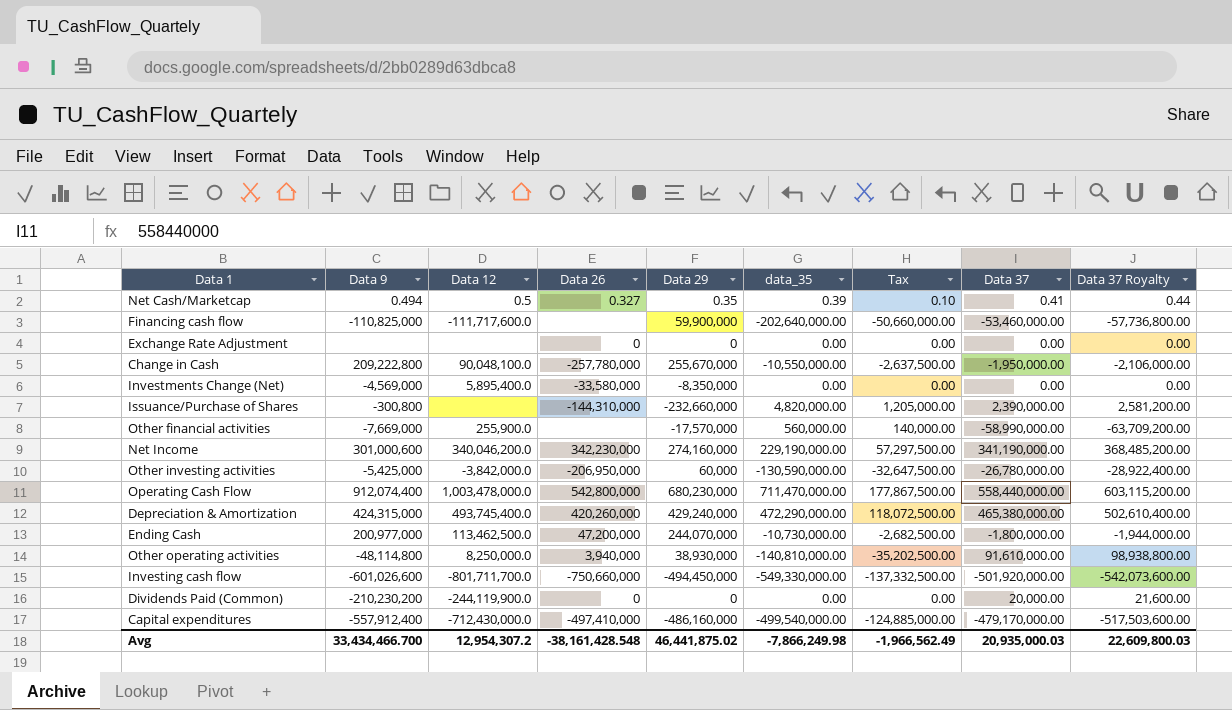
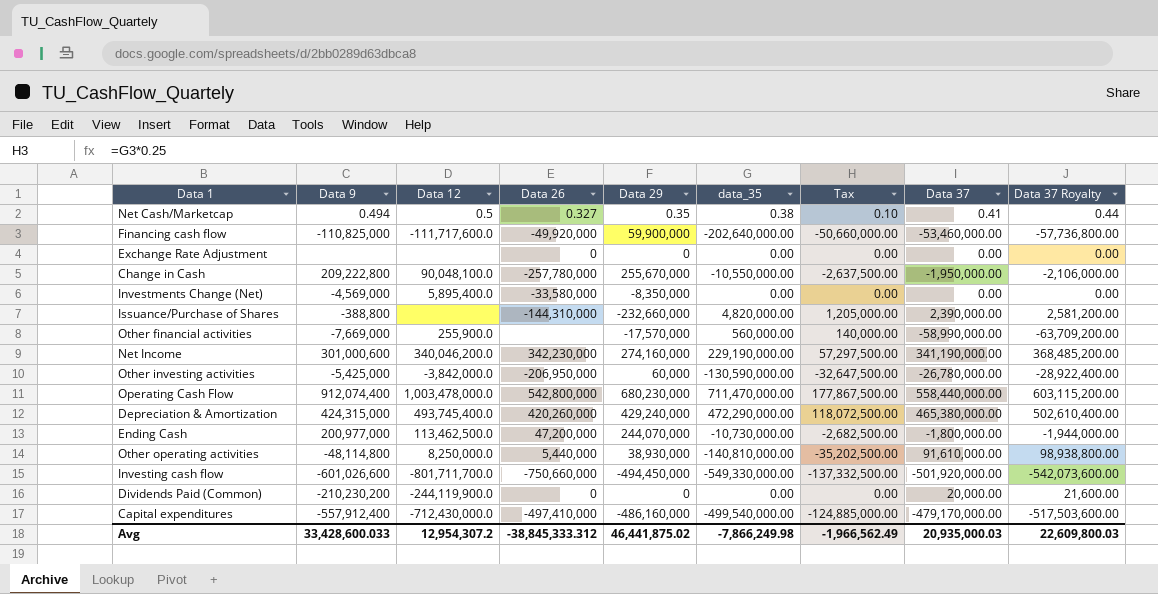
Net Cash/Marketcap | data_35: 0.39 -> 0.38
Financing cash flow | Data 26: none -> -49,920,000
Issuance/Purchase of Shares | Data 9: -300,800 -> -388,800
Other operating activities | Data 26: 3,940,000 -> 5,440,000
Avg | Data 9: 33,434,466.700 -> 33,428,600.033
Avg | Data 26: -38,161,428.548 -> -38,845,333.312

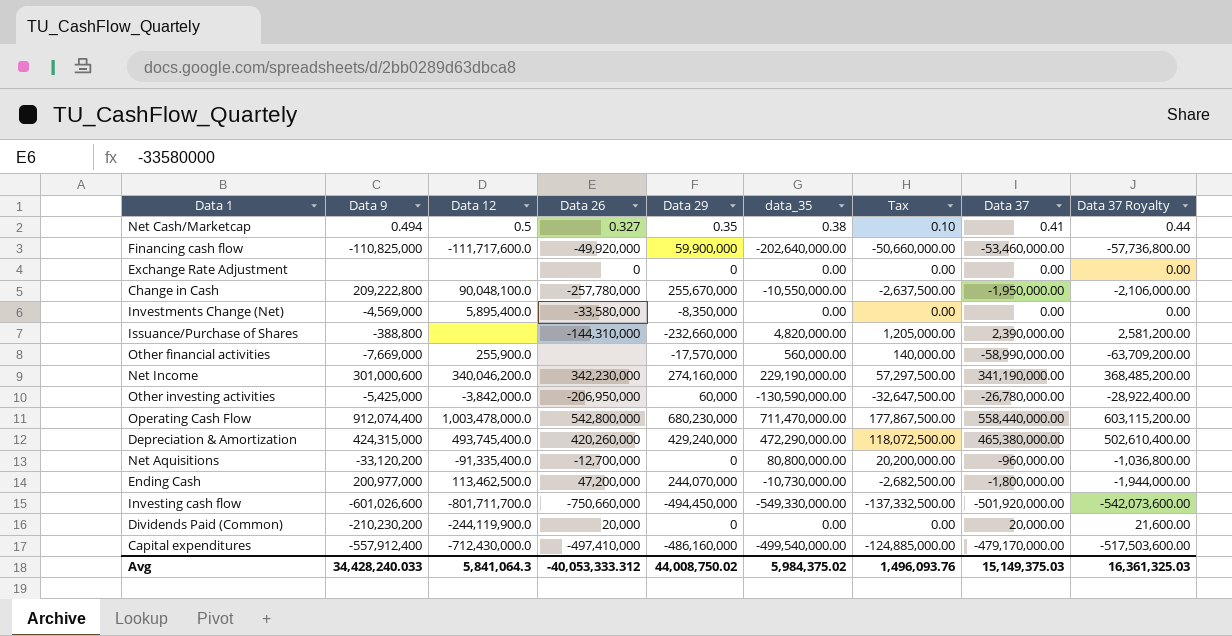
row Other operating activities: -48,114,800 | 8,250,000.0 | 5,440,000 | 38,930,000 | -140,810,000.00 | -35,202,500.00 | 91,610,000.00 | 98,938,800.00 -> none
row Net Aquisitions: none -> -33,120,200 | -91,335,400.0 | -12,700,000 | 0 | 80,800,000.00 | 20,200,000.00 | -960,000.00 | -1,036,800.00
Dividends Paid (Common) | Data 26: 0 -> 20,000
Avg | Data 9: 33,428,600.033 -> 34,428,240.033
Avg | Data 12: 12,954,307.2 -> 5,841,064.3
Avg | Data 26: -38,845,333.312 -> -40,053,333.312
Avg | Data 29: 46,441,875.02 -> 44,008,750.02
Avg | data_35: -7,866,249.98 -> 5,984,375.02
Avg | Tax: -1,966,562.49 -> 1,496,093.76
Avg | Data 37: 20,935,000.03 -> 15,149,375.03
Avg | Data 37 Royalty: 22,609,800.03 -> 16,361,325.03

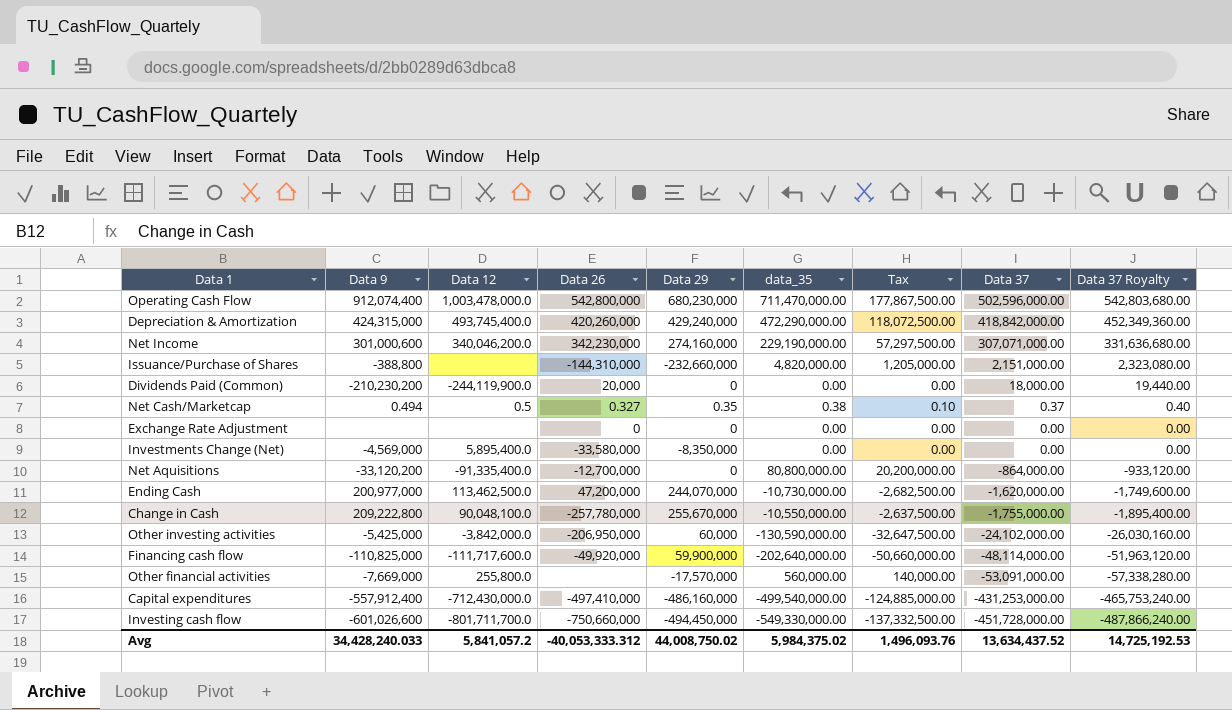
row order: none -> Data 37 descending
Operating Cash Flow | Data 37: 558,440,000.00 -> 502,596,000.00
Operating Cash Flow | Data 37 Royalty: 603,115,200.00 -> 542,803,680.00
Depreciation & Amortization | Data 37: 465,380,000.00 -> 418,842,000.00
Depreciation & Amortization | Data 37 Royalty: 502,610,400.00 -> 452,349,360.00
Net Income | Data 37: 341,190,000.00 -> 307,071,000.00
Net Income | Data 37 Royalty: 368,485,200.00 -> 331,636,680.00
Issuance/Purchase of Shares | Data 37: 2,390,000.00 -> 2,151,000.00
Issuance/Purchase of Shares | Data 37 Royalty: 2,581,200.00 -> 2,323,080.00
Dividends Paid (Common) | Data 37: 20,000.00 -> 18,000.00
Dividends Paid (Common) | Data 37 Royalty: 21,600.00 -> 19,440.00
Net Cash/Marketcap | Data 37: 0.41 -> 0.37
Net Cash/Marketcap | Data 37 Royalty: 0.44 -> 0.40
Net Aquisitions | Data 37: -960,000.00 -> -864,000.00
Net Aquisitions | Data 37 Royalty: -1,036,800.00 -> -933,120.00
Ending Cash | Data 37: -1,800,000.00 -> -1,620,000.00
Ending Cash | Data 37 Royalty: -1,944,000.00 -> -1,749,600.00
Change in Cash | Data 37: -1,950,000.00 -> -1,755,000.00
Change in Cash | Data 37 Royalty: -2,106,000.00 -> -1,895,400.00
Other investing activities | Data 37: -26,780,000.00 -> -24,102,000.00
Other investing activities | Data 37 Royalty: -28,922,400.00 -> -26,030,160.00
Financing cash flow | Data 37: -53,460,000.00 -> -48,114,000.00
Financing cash flow | Data 37 Royalty: -57,736,800.00 -> -51,963,120.00
Other financial activities | Data 12: 255,900.0 -> 255,800.0
Other financial activities | Data 37: -58,990,000.00 -> -53,091,000.00
Other financial activities | Data 37 Royalty: -63,709,200.00 -> -57,338,280.00
Capital expenditures | Data 37: -479,170,000.00 -> -431,253,000.00
Capital expenditures | Data 37 Royalty: -517,503,600.00 -> -465,753,240.00
Investing cash flow | Data 37: -501,920,000.00 -> -451,728,000.00
Investing cash flow | Data 37 Royalty: -542,073,600.00 -> -487,866,240.00
Avg | Data 12: 5,841,064.3 -> 5,841,057.2
Avg | Data 37: 15,149,375.03 -> 13,634,437.52
Avg | Data 37 Royalty: 16,361,325.03 -> 14,725,192.53

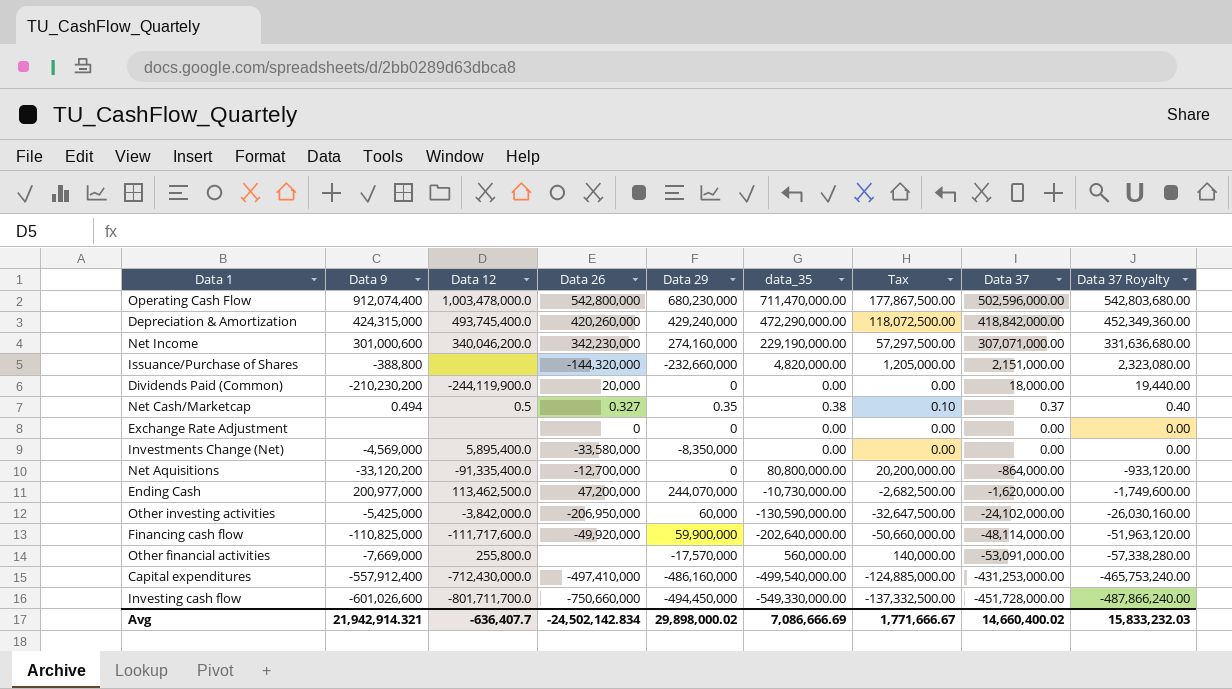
row Change in Cash: 209,222,800 | 90,048,100.0 | -257,780,000 | 255,670,000 | -10,550,000.00 | -2,637,500.00 | -1,755,000.00 | -1,895,400.00 -> none
Issuance/Purchase of Shares | Data 26: -144,310,000 -> -144,320,000
Avg | Data 9: 34,428,240.033 -> 21,942,914.321
Avg | Data 12: 5,841,057.2 -> -636,407.7
Avg | Data 26: -40,053,333.312 -> -24,502,142.834
Avg | Data 29: 44,008,750.02 -> 29,898,000.02
Avg | data_35: 5,984,375.02 -> 7,086,666.69
Avg | Tax: 1,496,093.76 -> 1,771,666.67
Avg | Data 37: 13,634,437.52 -> 14,660,400.02
Avg | Data 37 Royalty: 14,725,192.53 -> 15,833,232.03

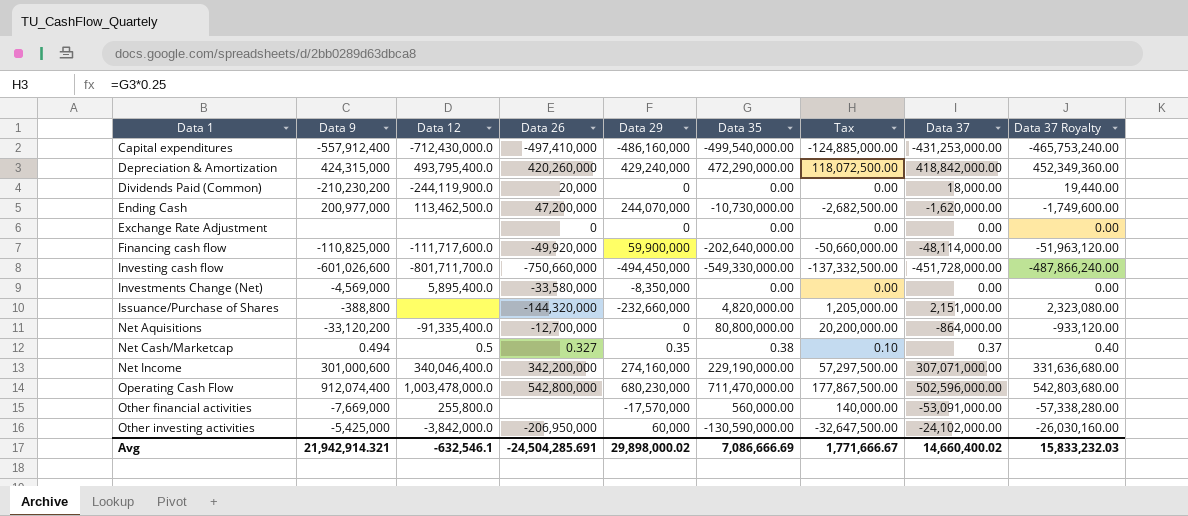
row order: Data 37 descending -> Data 1 ascending
column name: data_35 -> Data 35
Depreciation & Amortization | Data 12: 493,745,400.0 -> 493,795,400.0
Net Income | Data 12: 340,046,200.0 -> 340,046,400.0
Net Income | Data 26: 342,230,000 -> 342,200,000
Avg | Data 12: -636,407.7 -> -632,546.1
Avg | Data 26: -24,502,142.834 -> -24,504,285.691

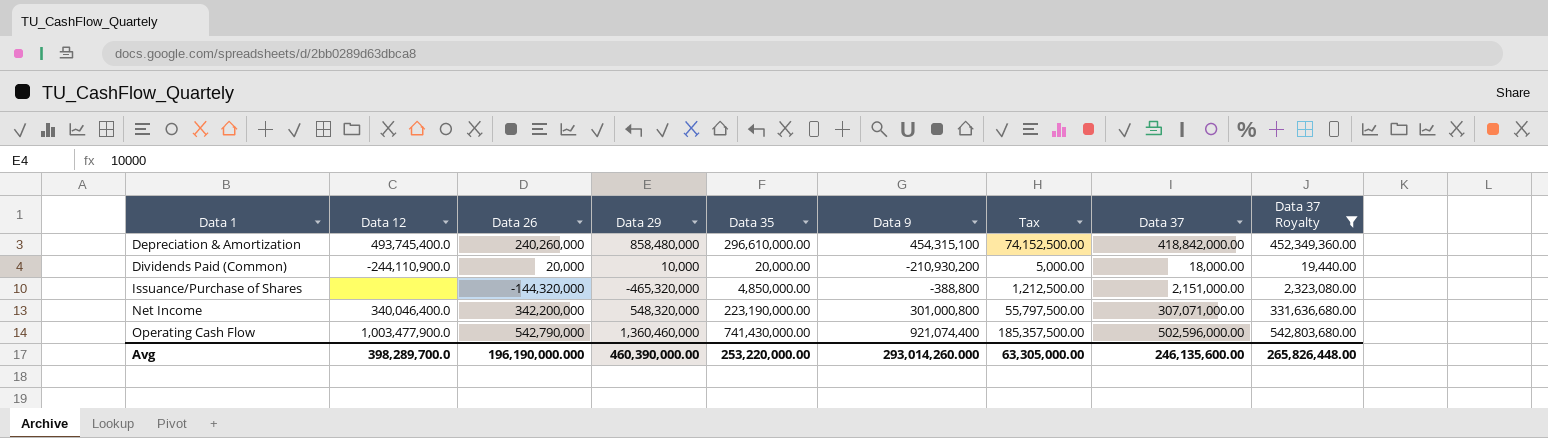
filter: none -> Data 37 Royalty >= 19,440.00
column Data 9 | position: 2 -> 6
Depreciation & Amortization | Data 12: 493,795,400.0 -> 493,745,400.0
Depreciation & Amortization | Data 26: 420,260,000 -> 240,260,000
Depreciation & Amortization | Data 29: 429,240,000 -> 858,480,000
Depreciation & Amortization | Data 35: 472,290,000.00 -> 296,610,000.00
Depreciation & Amortization | Data 9: 424,315,000 -> 454,315,100
Depreciation & Amortization | Tax: 118,072,500.00 -> 74,152,500.00
Dividends Paid (Common) | Data 12: -244,119,900.0 -> -244,110,900.0
Dividends Paid (Common) | Data 29: 0 -> 10,000
Dividends Paid (Common) | Data 35: 0.00 -> 20,000.00
Dividends Paid (Common) | Data 9: -210,230,200 -> -210,930,200
Dividends Paid (Common) | Tax: 0.00 -> 5,000.00
Issuance/Purchase of Shares | Data 29: -232,660,000 -> -465,320,000
Issuance/Purchase of Shares | Data 35: 4,820,000.00 -> 4,850,000.00
Issuance/Purchase of Shares | Tax: 1,205,000.00 -> 1,212,500.00
Net Income | Data 29: 274,160,000 -> 548,320,000
Net Income | Data 35: 229,190,000.00 -> 223,190,000.00
Net Income | Data 9: 301,000,600 -> 301,000,800
Net Income | Tax: 57,297,500.00 -> 55,797,500.00
Operating Cash Flow | Data 12: 1,003,478,000.0 -> 1,003,477,900.0
Operating Cash Flow | Data 26: 542,800,000 -> 542,790,000
Operating Cash Flow | Data 29: 680,230,000 -> 1,360,460,000
Operating Cash Flow | Data 35: 711,470,000.00 -> 741,430,000.00
Operating Cash Flow | Data 9: 912,074,400 -> 921,074,400
Operating Cash Flow | Tax: 177,867,500.00 -> 185,357,500.00
Avg | Data 12: -632,546.1 -> 398,289,700.0
Avg | Data 26: -24,504,285.691 -> 196,190,000.000
Avg | Data 29: 29,898,000.02 -> 460,390,000.00
Avg | Data 35: 7,086,666.69 -> 253,220,000.00
Avg | Data 9: 21,942,914.321 -> 293,014,260.000
Avg | Tax: 1,771,666.67 -> 63,305,000.00
Avg | Data 37: 14,660,400.02 -> 246,135,600.00
Avg | Data 37 Royalty: 15,833,232.03 -> 265,826,448.00

